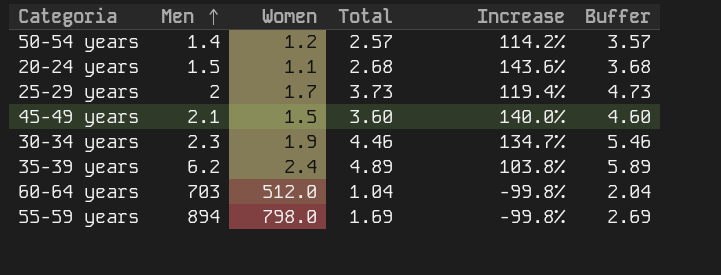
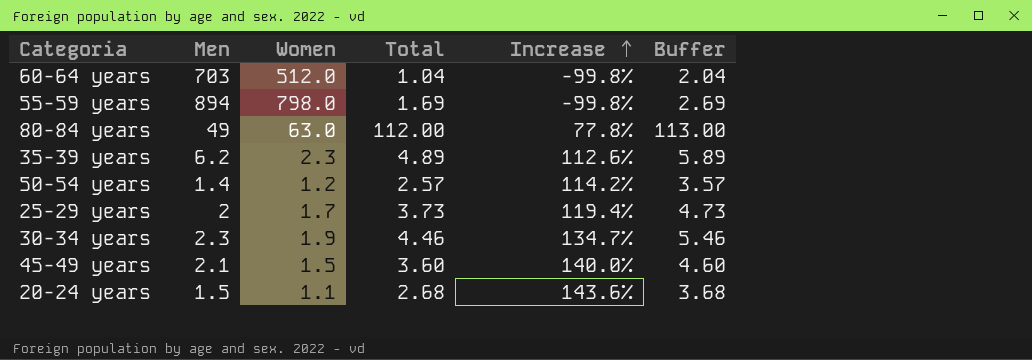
row order: Men ascending -> Increase ascending
row 80-84 years: none -> 49 | 63.0 | 112.00 | 77.8% | 113.00
35-39 years | Women: 2.4 -> 2.3
35-39 years | Increase: 103.8% -> 112.6%

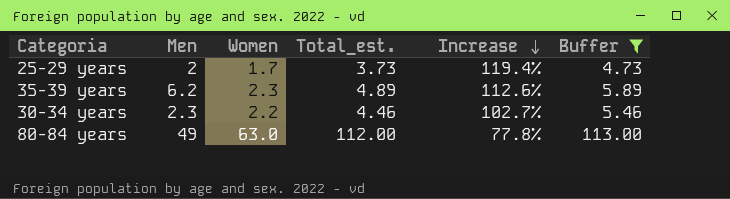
filter: none -> Buffer >= 4.73
row order: Increase ascending -> Increase descending
column name: Total -> Total_est.
30-34 years | Women: 1.9 -> 2.2
30-34 years | Increase: 134.7% -> 102.7%

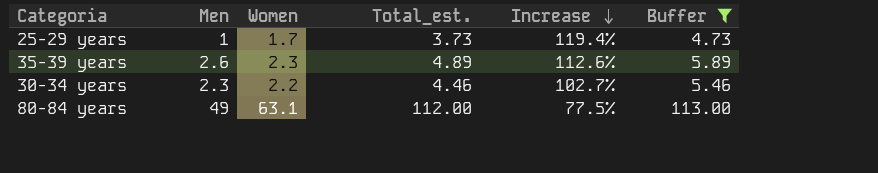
25-29 years | Men: 2 -> 1
35-39 years | Men: 6.2 -> 2.6
80-84 years | Women: 63.0 -> 63.1
80-84 years | Increase: 77.8% -> 77.5%

